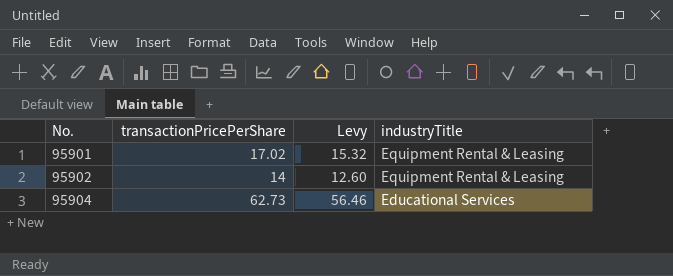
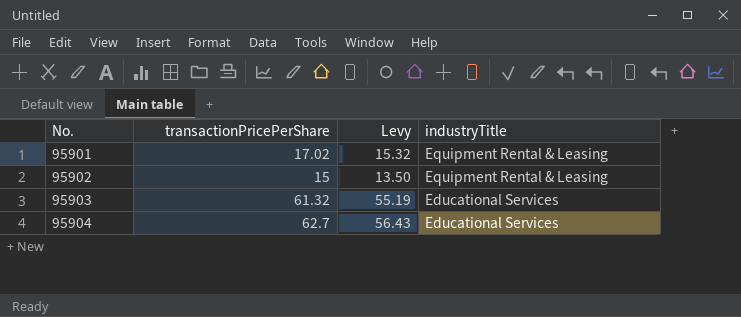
95902 | transactionPricePerShare: 14 -> 15
95902 | Levy: 12.60 -> 13.50
row 95903: none -> 61.32 | 55.19 | Educational Services
95904 | transactionPricePerShare: 62.73 -> 62.7
95904 | Levy: 56.46 -> 56.43

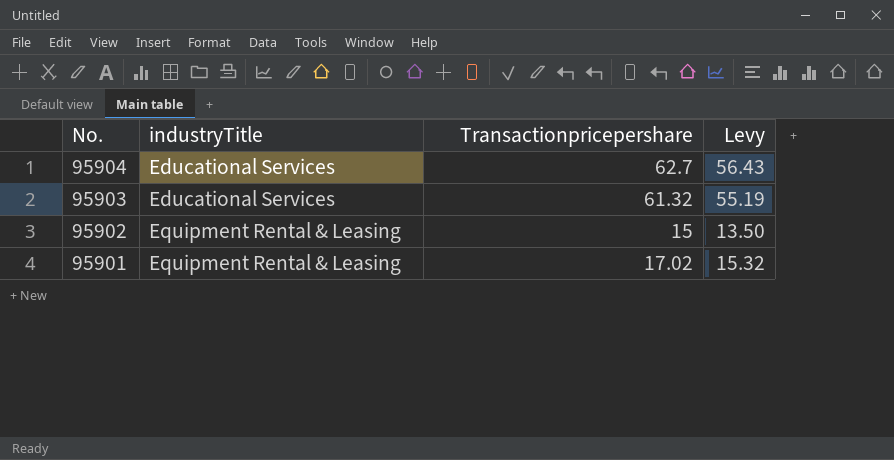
row order: No. ascending -> No. descending
column industryTitle | position: 4 -> 2
column name: transactionPricePerShare -> Transactionpricepershare

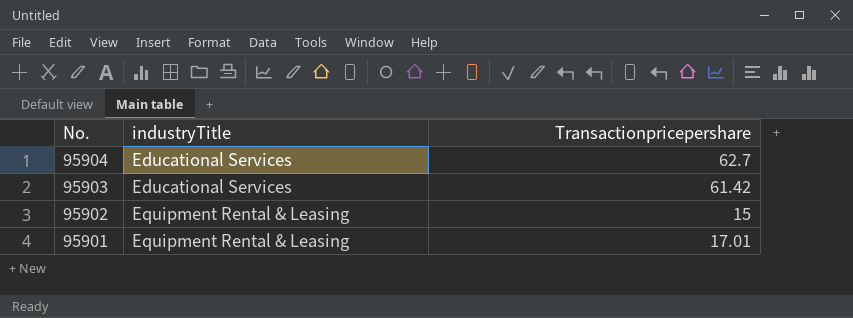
column Levy | formula: [Transactionpricepershare] * 0.9 -> none
95903 | Transactionpricepershare: 61.32 -> 61.42
95901 | Transactionpricepershare: 17.02 -> 17.01

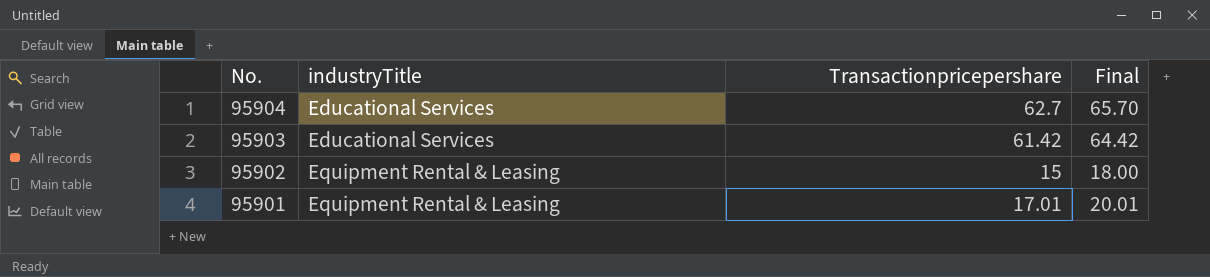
column Final | formula: none -> [Transactionpricepershare] + 3

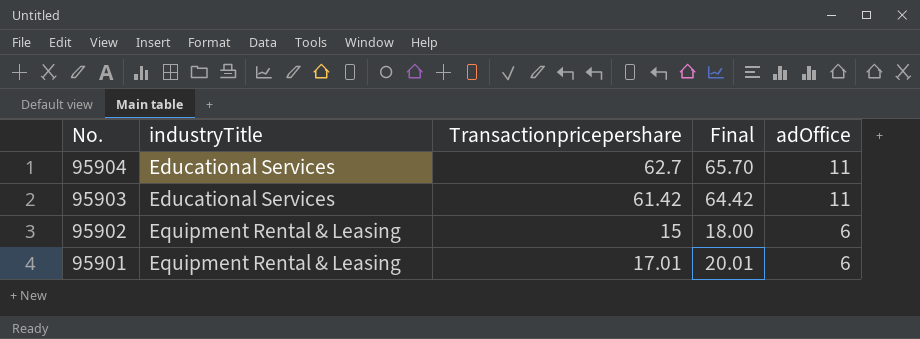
column adOffice | position: none -> 5

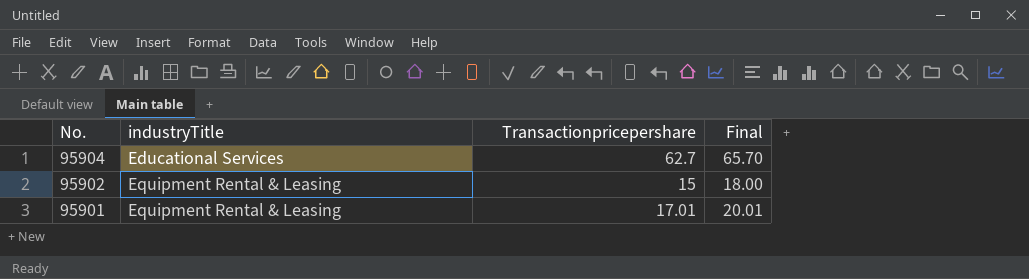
column adOffice | position: 5 -> none
row 95903: Educational Services | 61.42 | 64.42 | 11 -> none

